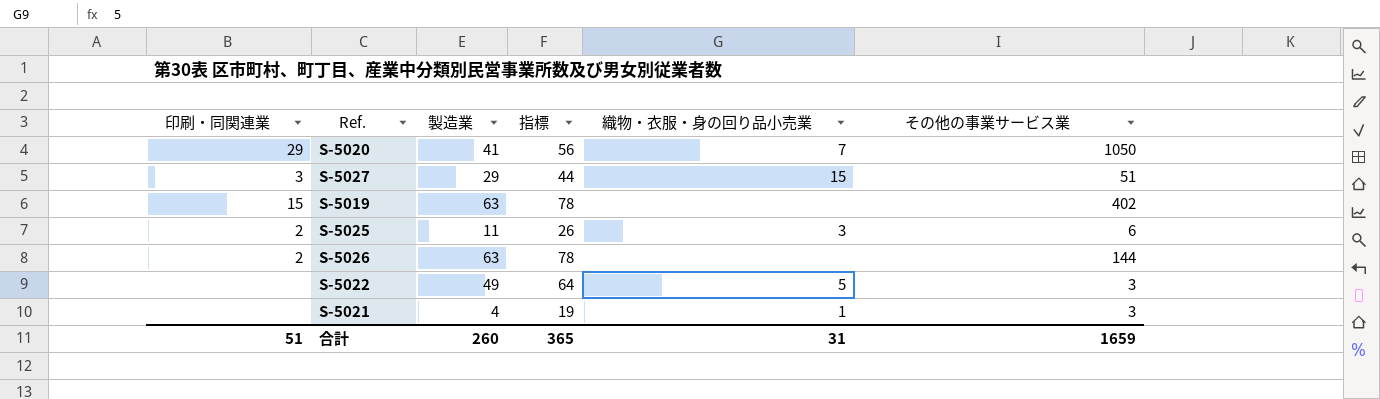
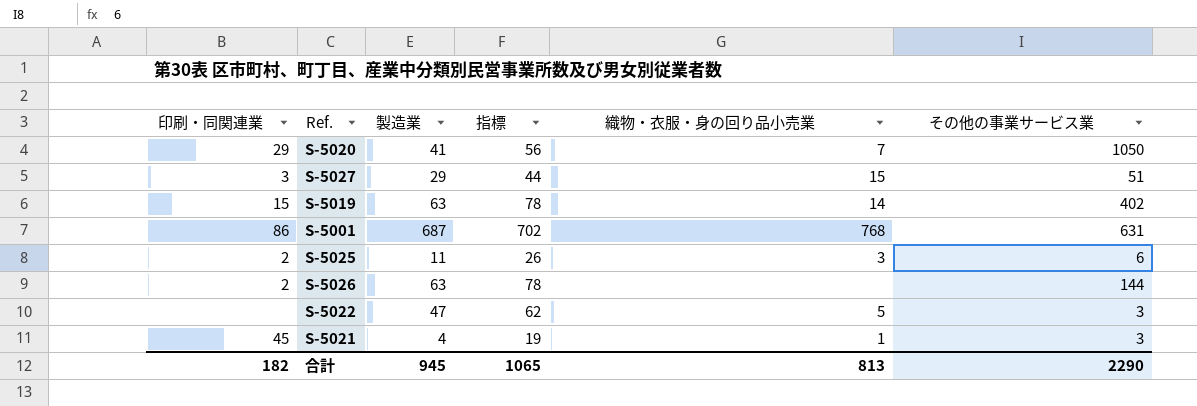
S-5019 | 織物・衣服・身の回り品小売業: none -> 14
row S-5001: none -> 86 | 687 | 702 | 768 | 631
S-5022 | 製造業: 49 -> 47
S-5022 | 指標: 64 -> 62
S-5021 | 印刷・同関連業: none -> 45
合計 | 印刷・同関連業: 51 -> 182
合計 | 製造業: 260 -> 945
合計 | 指標: 365 -> 1065
合計 | 織物・衣服・身の回り品小売業: 31 -> 813
合計 | その他の事業サービス業: 1659 -> 2290

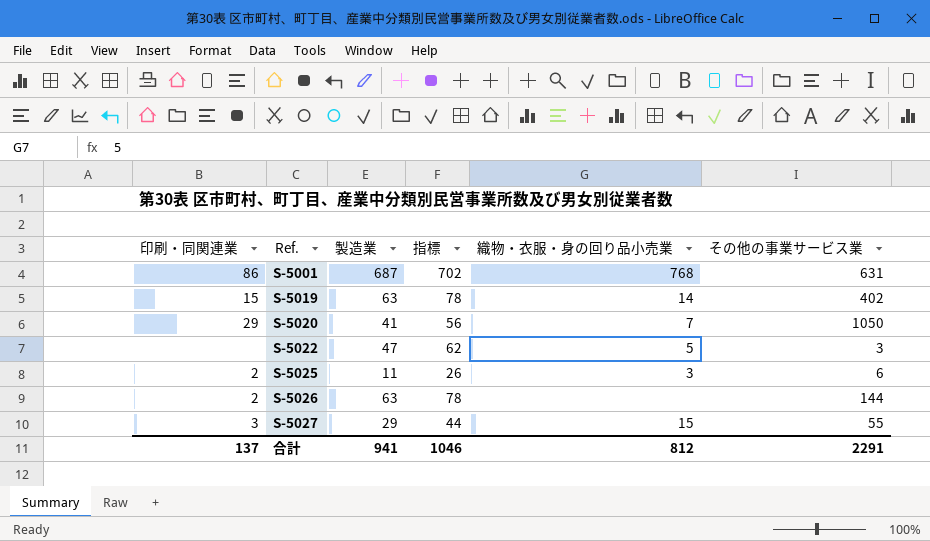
row order: none -> Ref. ascending
row S-5021: 45 | 4 | 19 | 1 | 3 -> none
S-5027 | その他の事業サービス業: 51 -> 55
合計 | 印刷・同関連業: 182 -> 137
合計 | 製造業: 945 -> 941
合計 | 指標: 1065 -> 1046
合計 | 織物・衣服・身の回り品小売業: 813 -> 812
合計 | その他の事業サービス業: 2290 -> 2291

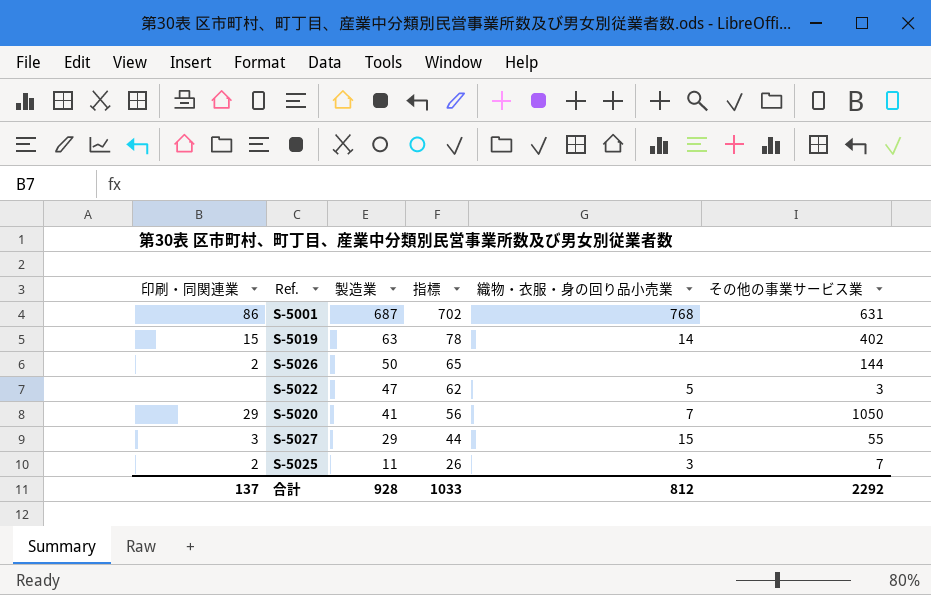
row order: Ref. ascending -> 製造業 descending
S-5026 | 製造業: 63 -> 50
S-5026 | 指標: 78 -> 65
S-5025 | その他の事業サービス業: 6 -> 7
合計 | 製造業: 941 -> 928
合計 | 指標: 1046 -> 1033
合計 | その他の事業サービス業: 2291 -> 2292

